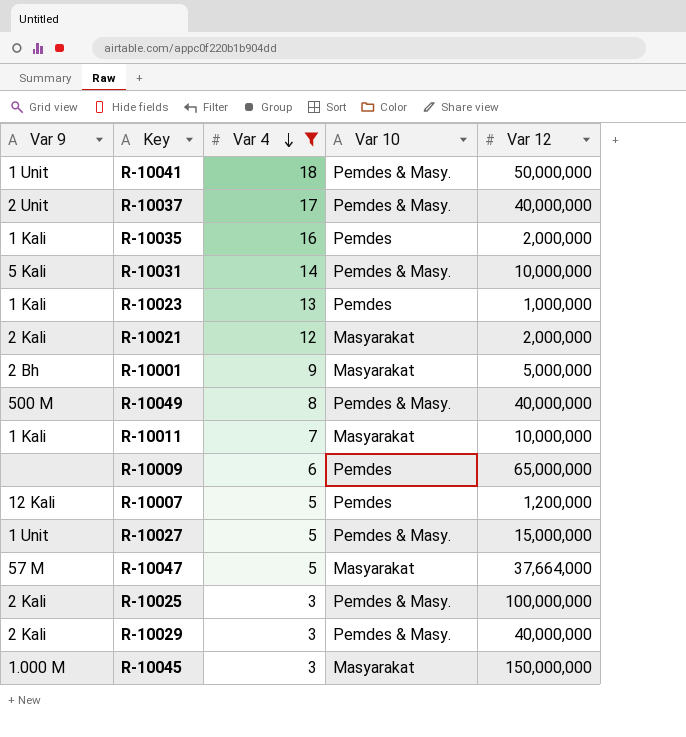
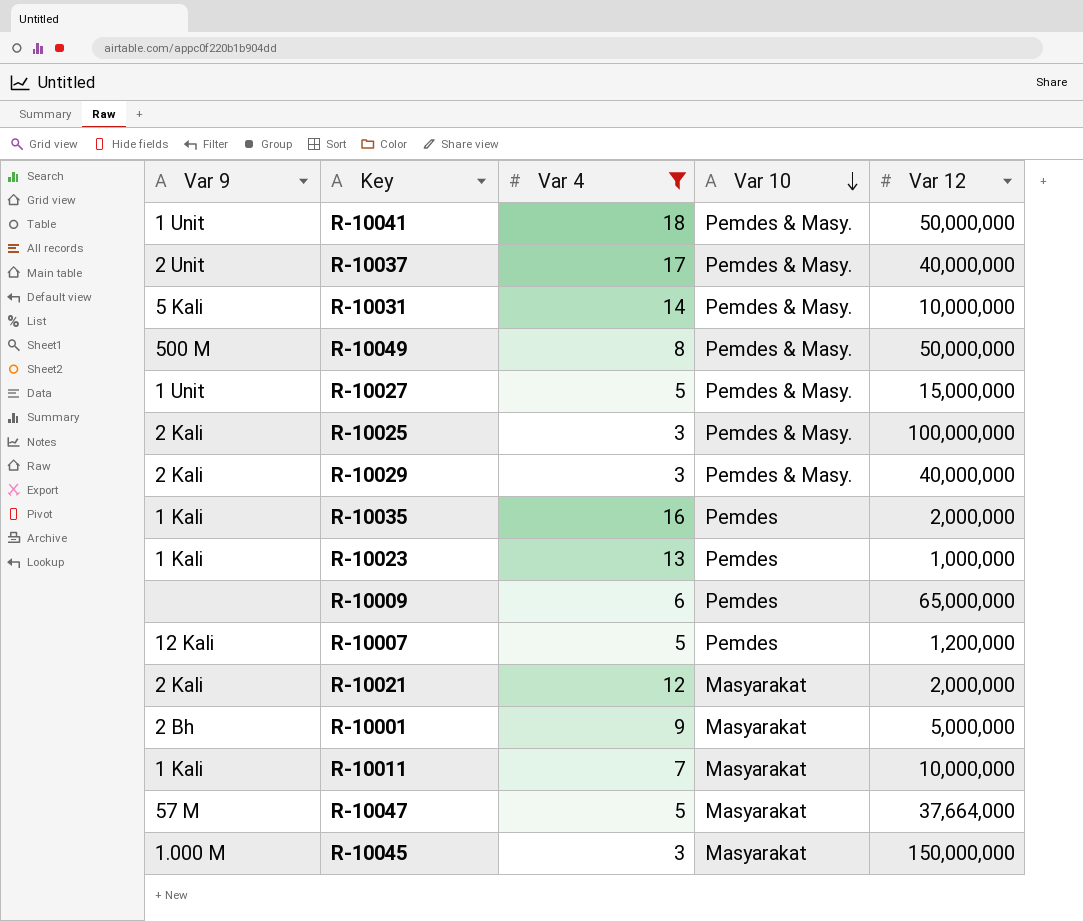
row order: Var 4 descending -> Var 10 descending
R-10049 | Var 12: 40,000,000 -> 50,000,000

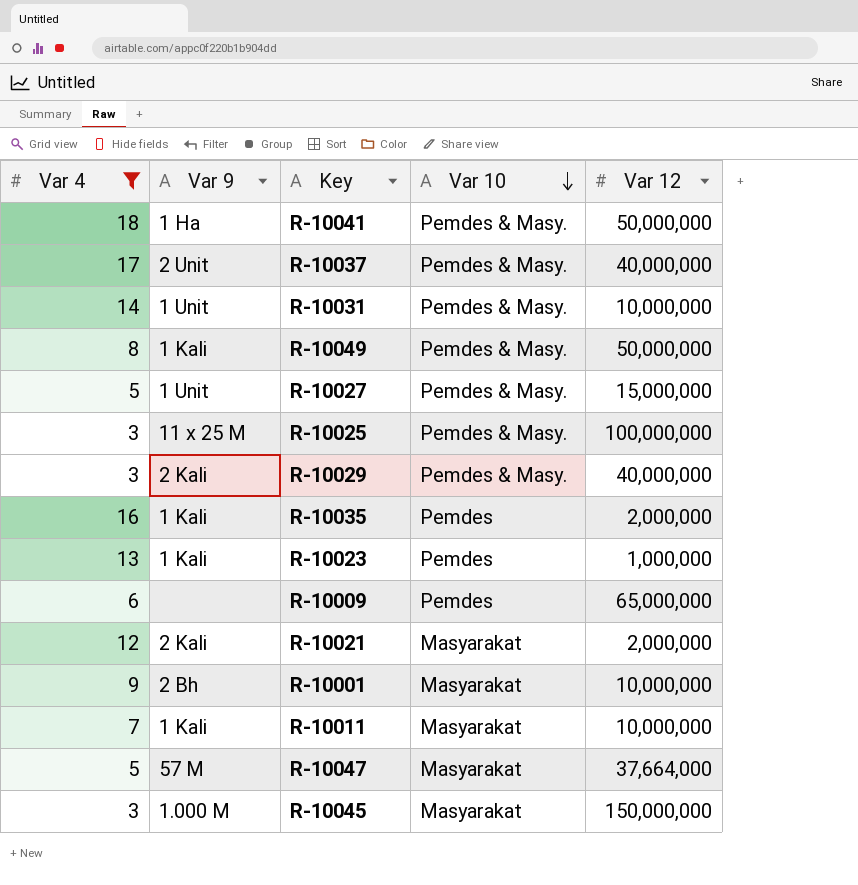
column Var 4 | position: 3 -> 1
row R-10007: 12 Kali | 5 | Pemdes | 1,200,000 -> none
R-10041 | Var 9: 1 Unit -> 1 Ha
R-10031 | Var 9: 5 Kali -> 1 Unit
R-10049 | Var 9: 500 M -> 1 Kali
R-10025 | Var 9: 2 Kali -> 11 x 25 M
R-10001 | Var 12: 5,000,000 -> 10,000,000

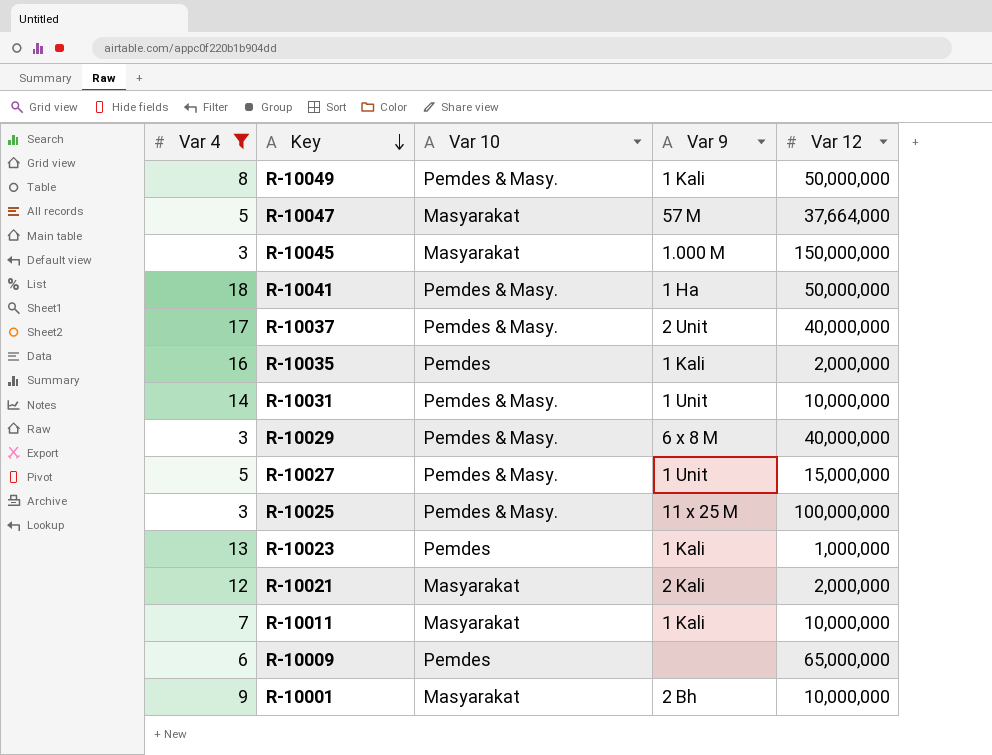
row order: Var 10 descending -> Key descending
column Var 9 | position: 2 -> 4
R-10029 | Var 9: 2 Kali -> 6 x 8 M

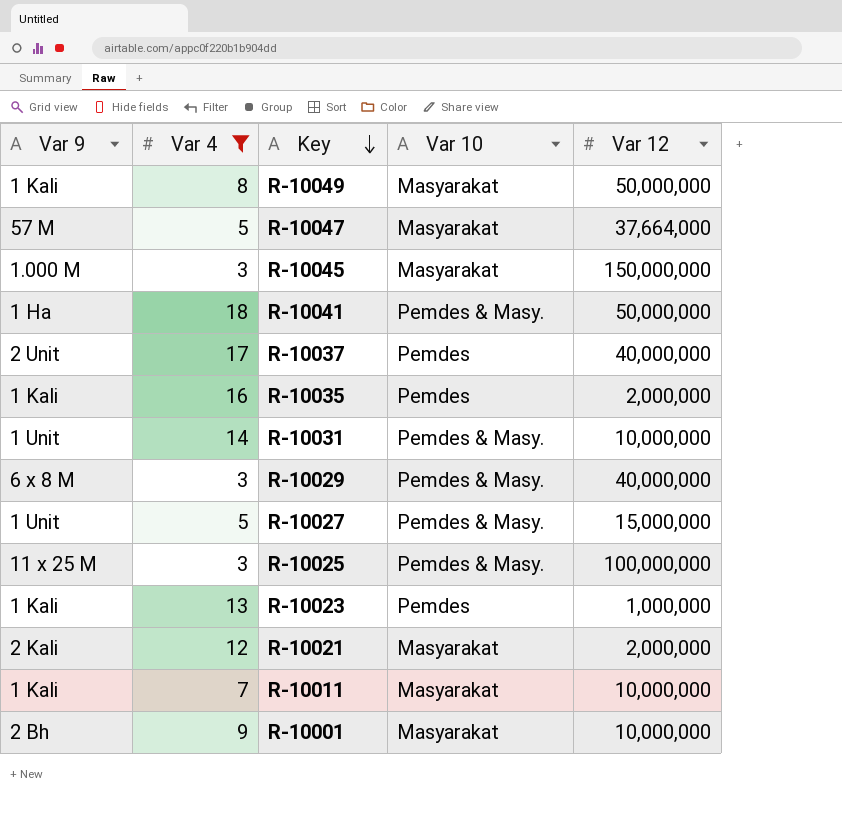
column Var 9 | position: 4 -> 1
row R-10009: 6 | Pemdes | none | 65,000,000 -> none
R-10049 | Var 10: Pemdes & Masy. -> Masyarakat
R-10037 | Var 10: Pemdes & Masy. -> Pemdes

